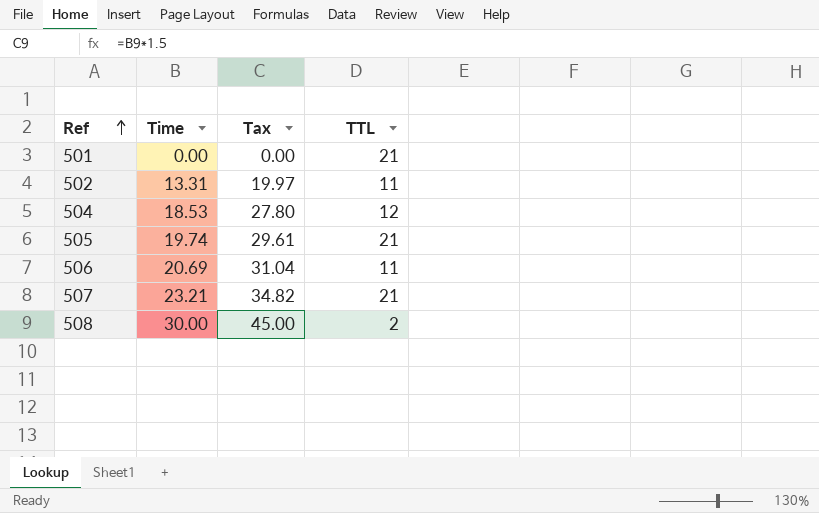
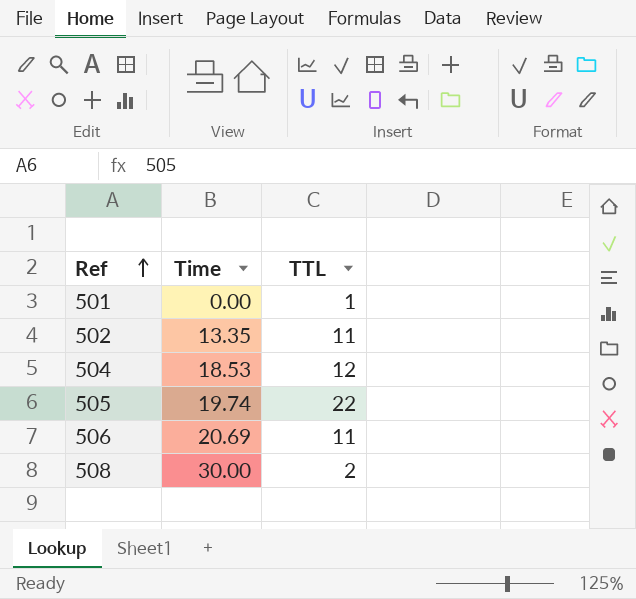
column Tax | formula: [Time] * 1.5 -> none
row 507: 23.21 | 34.82 | 21 -> none
501 | TTL: 21 -> 1
502 | Time: 13.31 -> 13.35
505 | TTL: 21 -> 22

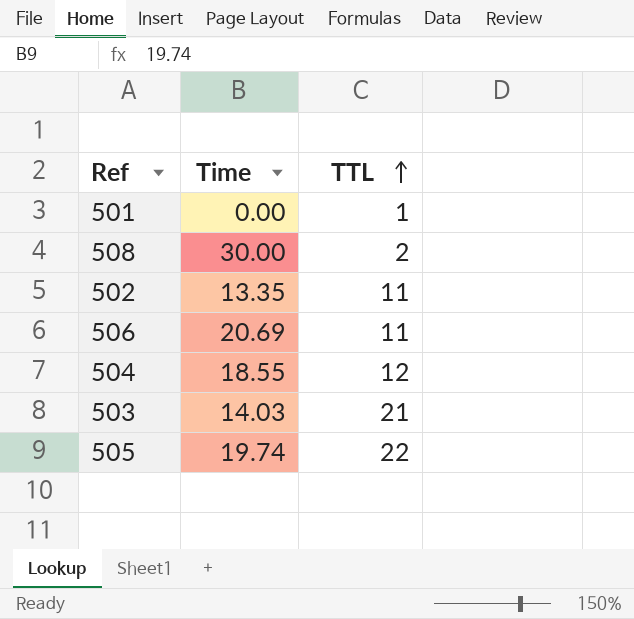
row order: Ref ascending -> TTL ascending
504 | Time: 18.53 -> 18.55
row 503: none -> 14.03 | 21

